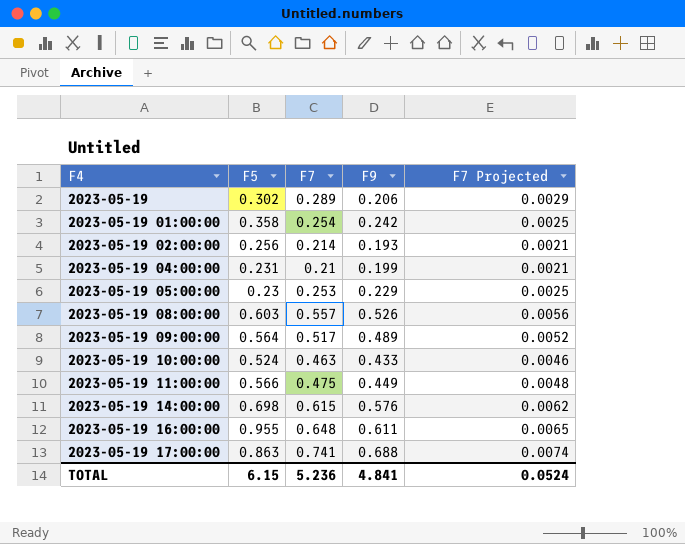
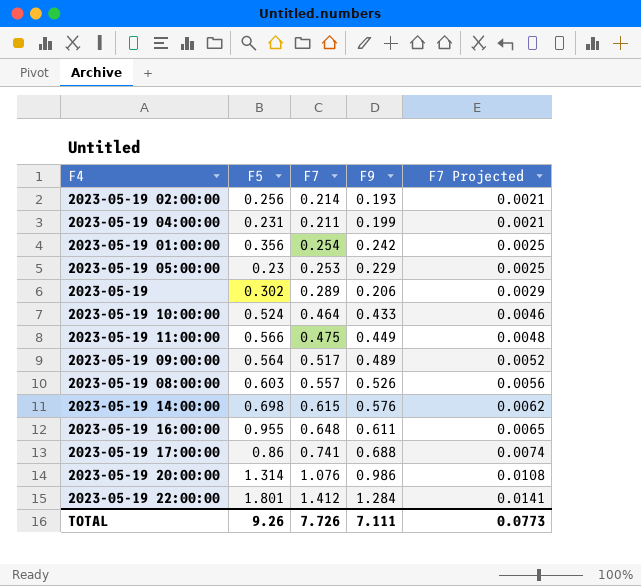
row order: F4 ascending -> F7 Projected ascending
2023-05-19 04:00:00 | F7: 0.21 -> 0.211
2023-05-19 01:00:00 | F5: 0.358 -> 0.356
2023-05-19 10:00:00 | F7: 0.463 -> 0.464
2023-05-19 17:00:00 | F5: 0.863 -> 0.86
row 2023-05-19 20:00:00: none -> 1.314 | 1.076 | 0.986 | 0.0108
row 2023-05-19 22:00:00: none -> 1.801 | 1.412 | 1.284 | 0.0141
TOTAL | F5: 6.15 -> 9.26
TOTAL | F7: 5.236 -> 7.726
TOTAL | F9: 4.841 -> 7.111
TOTAL | F7 Projected: 0.0524 -> 0.0773

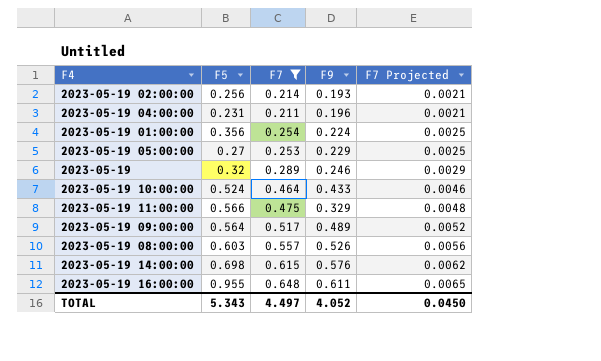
filter: none -> F7 <= 0.648
2023-05-19 04:00:00 | F9: 0.199 -> 0.196
2023-05-19 01:00:00 | F9: 0.242 -> 0.224
2023-05-19 05:00:00 | F5: 0.23 -> 0.27
2023-05-19 | F5: 0.302 -> 0.32
2023-05-19 | F9: 0.206 -> 0.246
2023-05-19 11:00:00 | F9: 0.449 -> 0.329
TOTAL | F5: 9.26 -> 5.343
TOTAL | F7: 7.726 -> 4.497
TOTAL | F9: 7.111 -> 4.052
TOTAL | F7 Projected: 0.0773 -> 0.0450

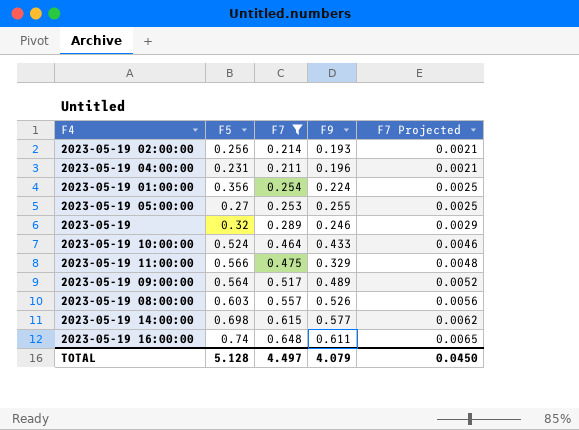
2023-05-19 05:00:00 | F9: 0.229 -> 0.255
2023-05-19 14:00:00 | F9: 0.576 -> 0.577
2023-05-19 16:00:00 | F5: 0.955 -> 0.74
TOTAL | F5: 5.343 -> 5.128
TOTAL | F9: 4.052 -> 4.079

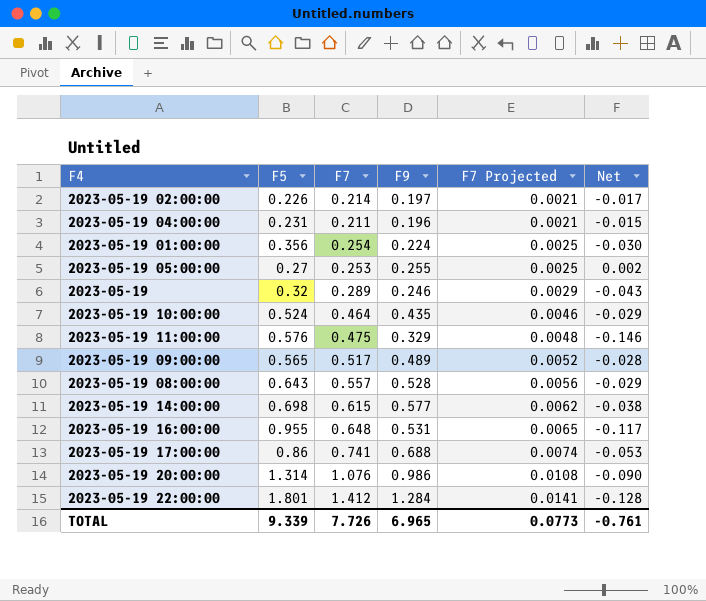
filter: F7 <= 0.648 -> none
column Net | formula: none -> [F9] - [F7]
2023-05-19 02:00:00 | F5: 0.256 -> 0.226
2023-05-19 02:00:00 | F9: 0.193 -> 0.197
2023-05-19 10:00:00 | F9: 0.433 -> 0.435
2023-05-19 11:00:00 | F5: 0.566 -> 0.576
2023-05-19 09:00:00 | F5: 0.564 -> 0.565
2023-05-19 08:00:00 | F5: 0.603 -> 0.643
2023-05-19 08:00:00 | F9: 0.526 -> 0.528
2023-05-19 16:00:00 | F5: 0.74 -> 0.955
2023-05-19 16:00:00 | F9: 0.611 -> 0.531
TOTAL | F5: 5.128 -> 9.339
TOTAL | F7: 4.497 -> 7.726
TOTAL | F9: 4.079 -> 6.965
TOTAL | F7 Projected: 0.0450 -> 0.0773

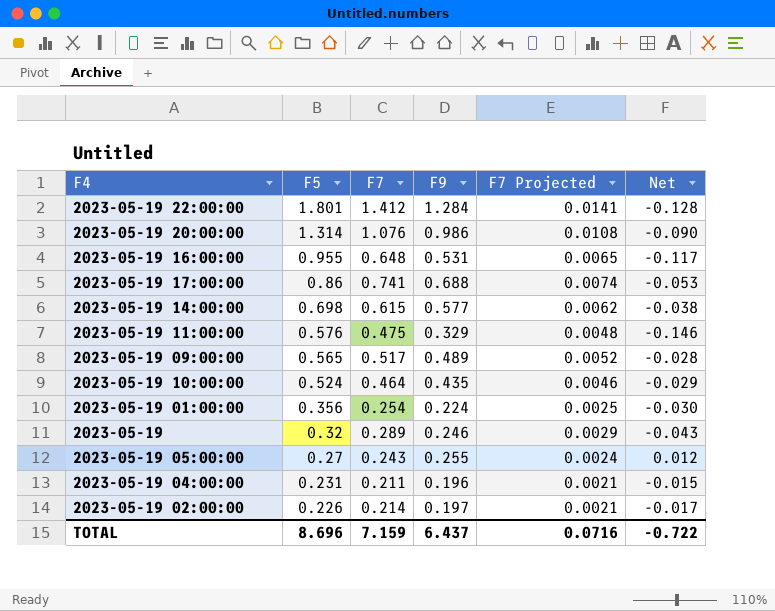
row order: F7 Projected ascending -> F5 descending
row 2023-05-19 08:00:00: 0.643 | 0.557 | 0.528 | 0.0056 | -0.029 -> none
2023-05-19 05:00:00 | F7: 0.253 -> 0.243
2023-05-19 05:00:00 | F7 Projected: 0.0025 -> 0.0024
2023-05-19 05:00:00 | Net: 0.002 -> 0.012
TOTAL | F5: 9.339 -> 8.696
TOTAL | F7: 7.726 -> 7.159
TOTAL | F9: 6.965 -> 6.437
TOTAL | F7 Projected: 0.0773 -> 0.0716
TOTAL | Net: -0.761 -> -0.722

